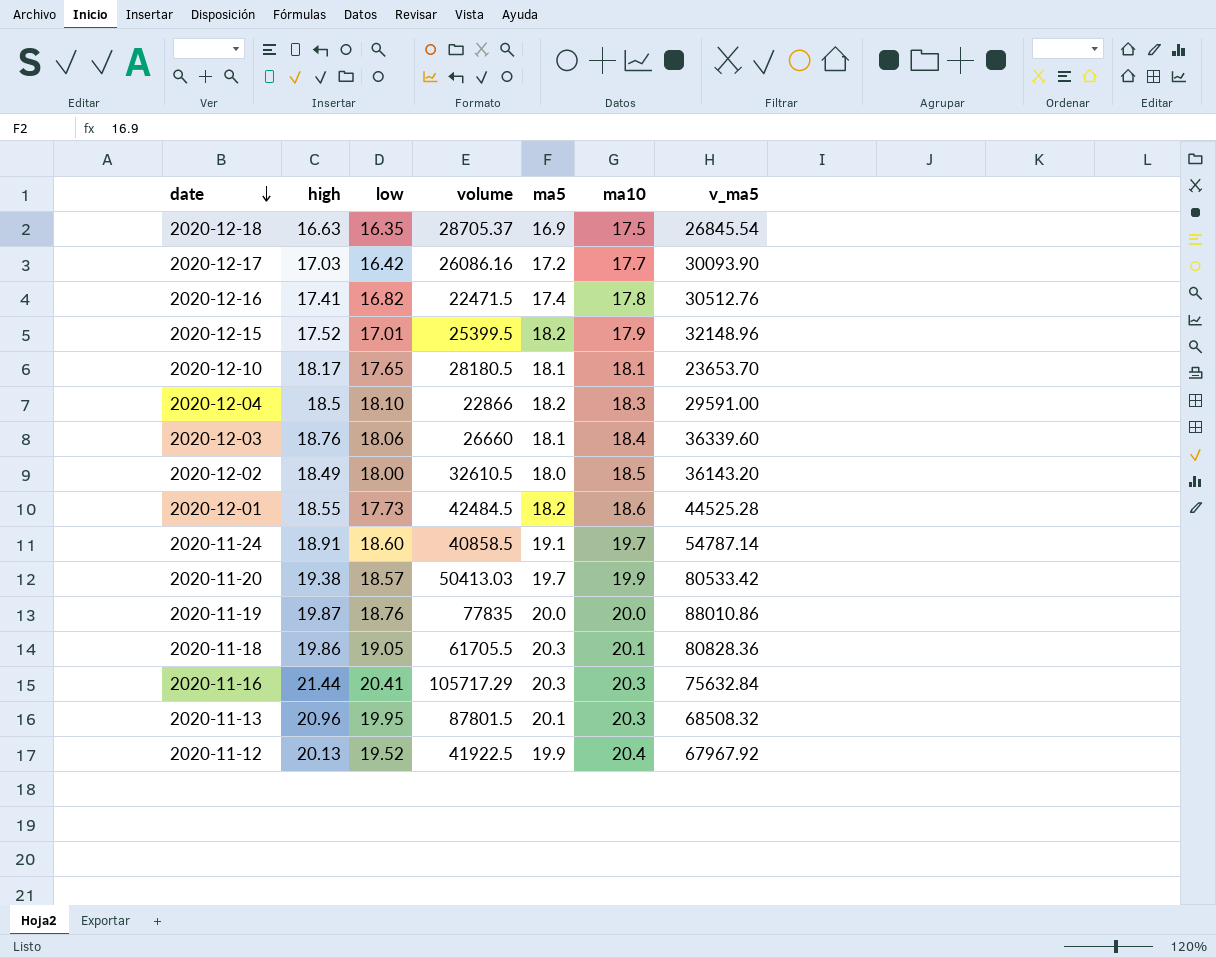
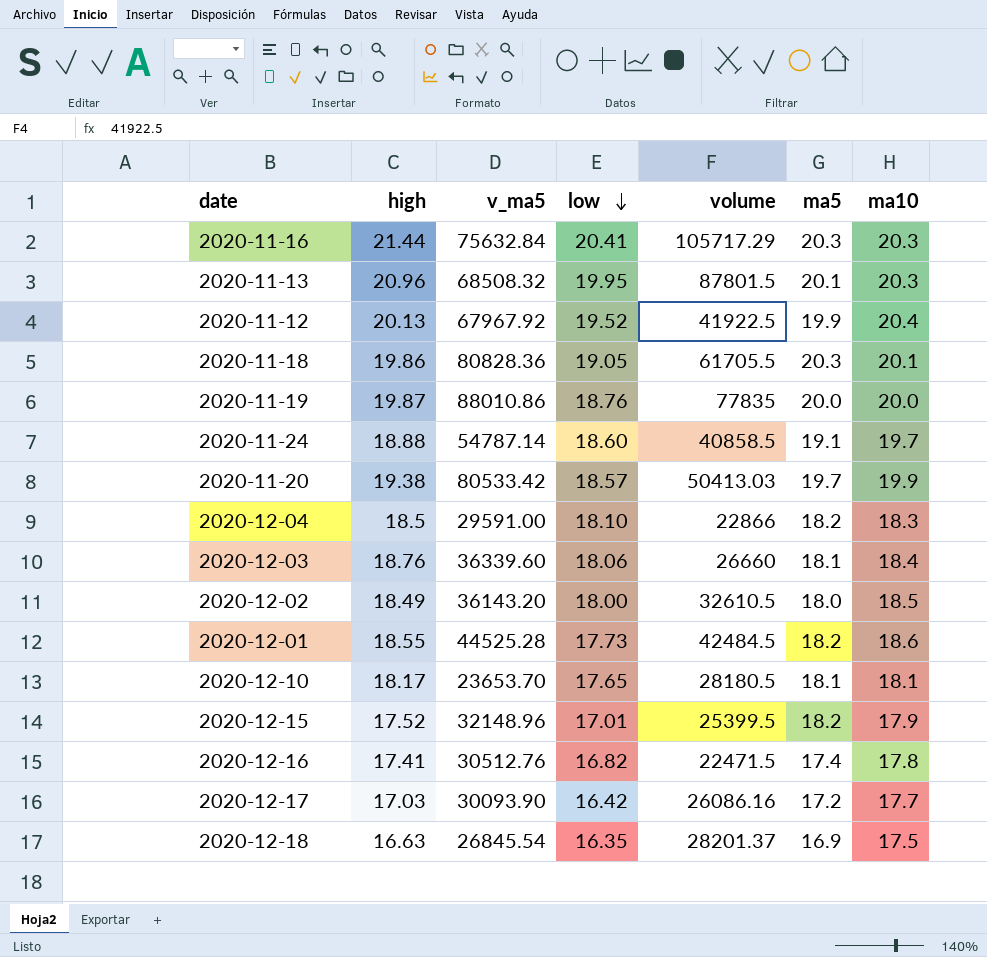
row order: date descending -> low descending
column v_ma5 | position: 7 -> 3
2020-11-24 | high: 18.91 -> 18.88
2020-12-18 | volume: 28705.37 -> 28201.37

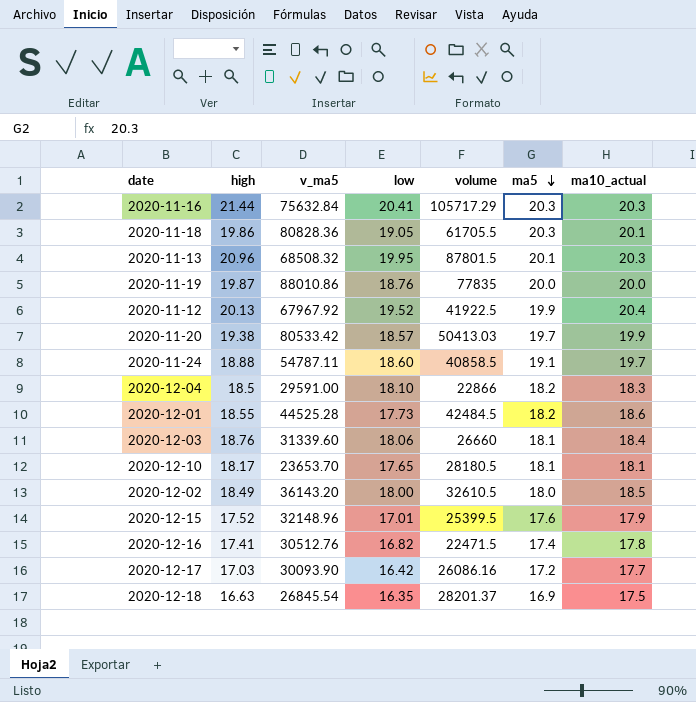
row order: low descending -> ma5 descending
column name: ma10 -> ma10_actual
2020-11-24 | v_ma5: 54787.14 -> 54787.11
2020-12-03 | v_ma5: 36339.60 -> 31339.60
2020-12-15 | ma5: 18.2 -> 17.6

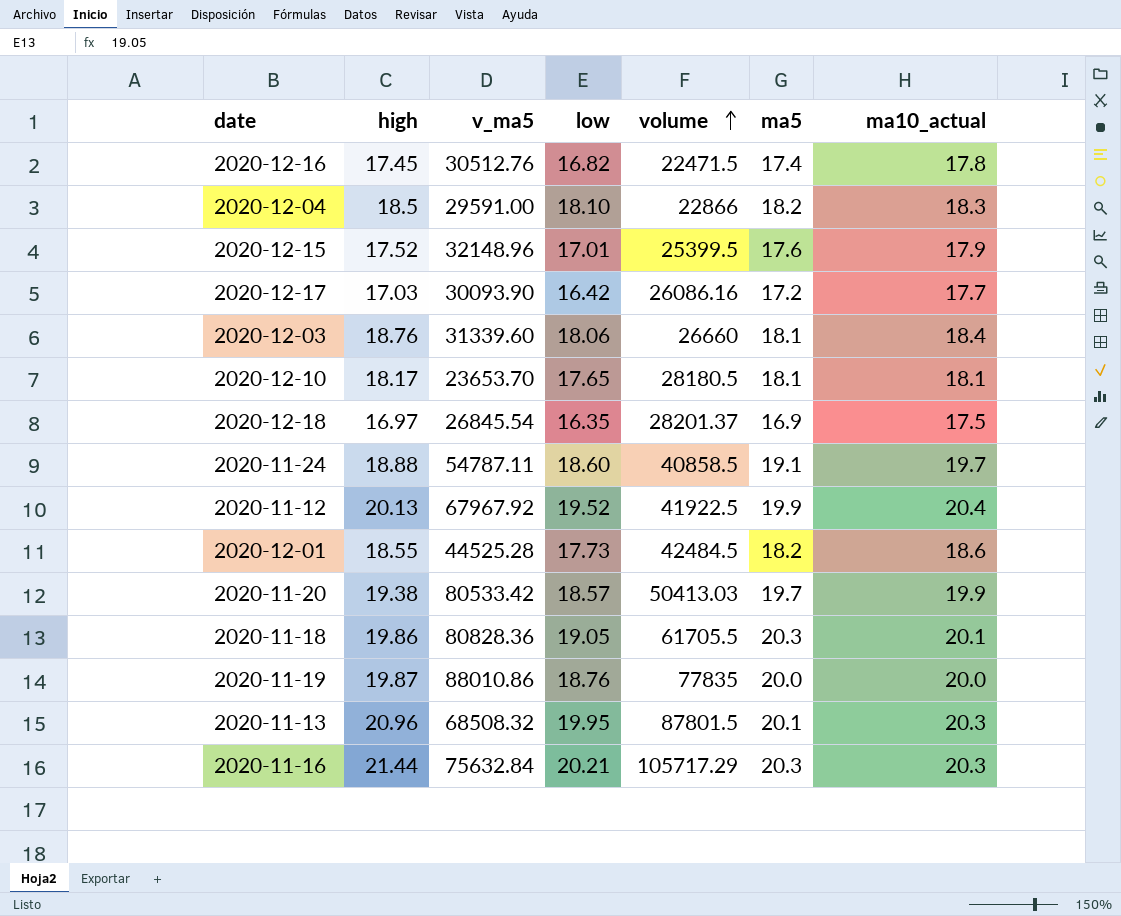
row order: ma5 descending -> volume ascending
row 2020-12-02: 18.49 | 36143.20 | 18.00 | 32610.5 | 18.0 | 18.5 -> none
2020-12-16 | high: 17.41 -> 17.45
2020-12-18 | high: 16.63 -> 16.97
2020-11-16 | low: 20.41 -> 20.21

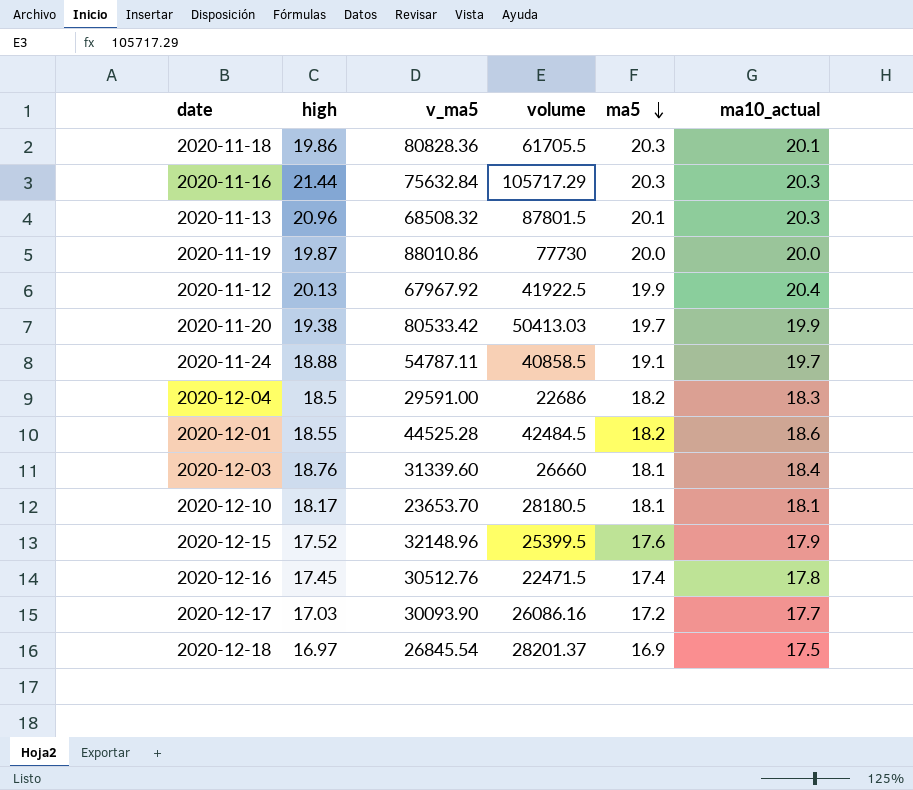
row order: volume ascending -> ma5 descending
column low | position: 4 -> none
2020-11-19 | volume: 77835 -> 77730
2020-12-04 | volume: 22866 -> 22686

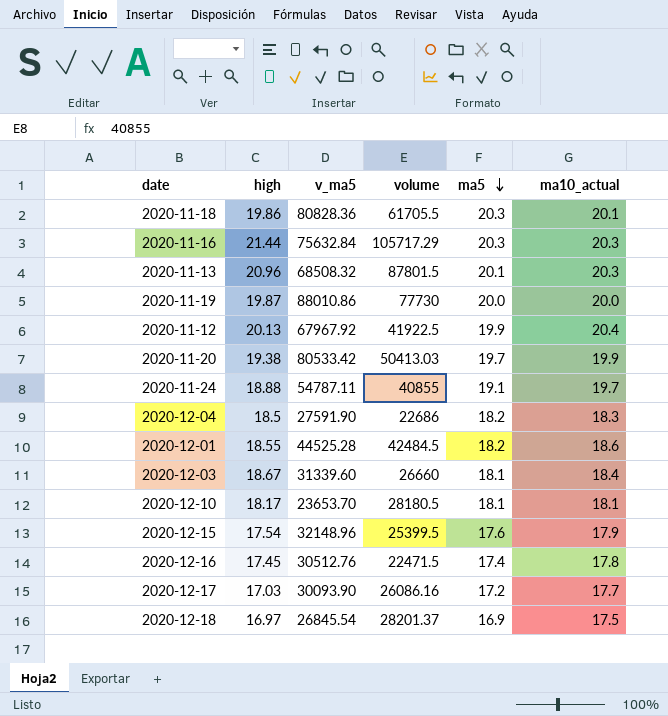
2020-11-24 | volume: 40858.5 -> 40855
2020-12-04 | v_ma5: 29591.00 -> 27591.90
2020-12-03 | high: 18.76 -> 18.67
2020-12-15 | high: 17.52 -> 17.54

